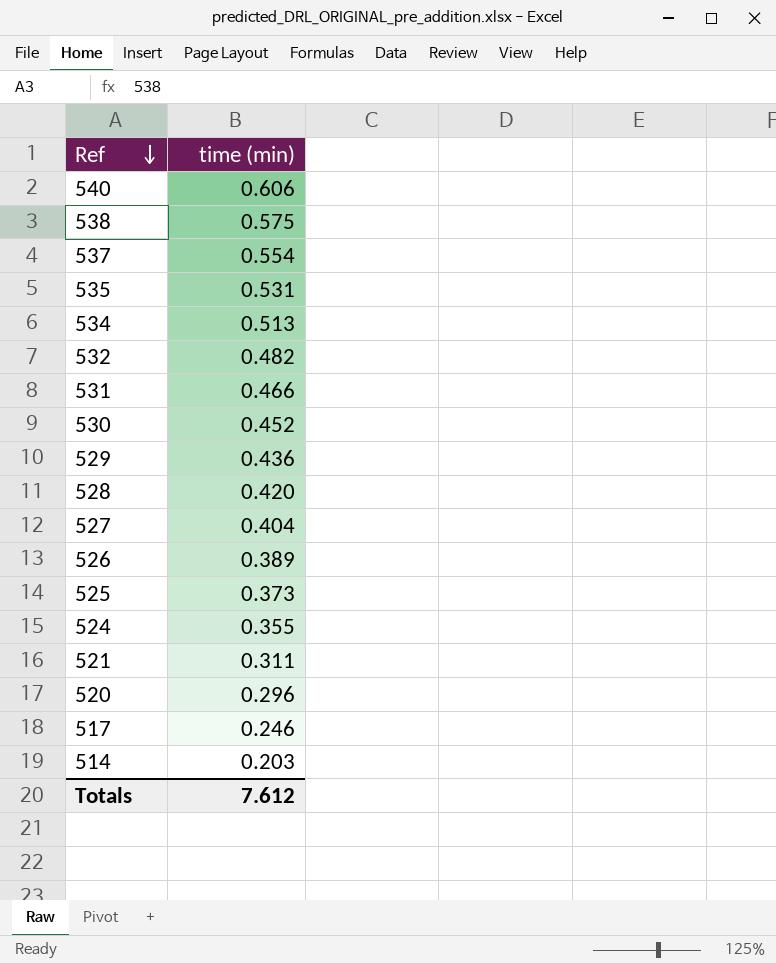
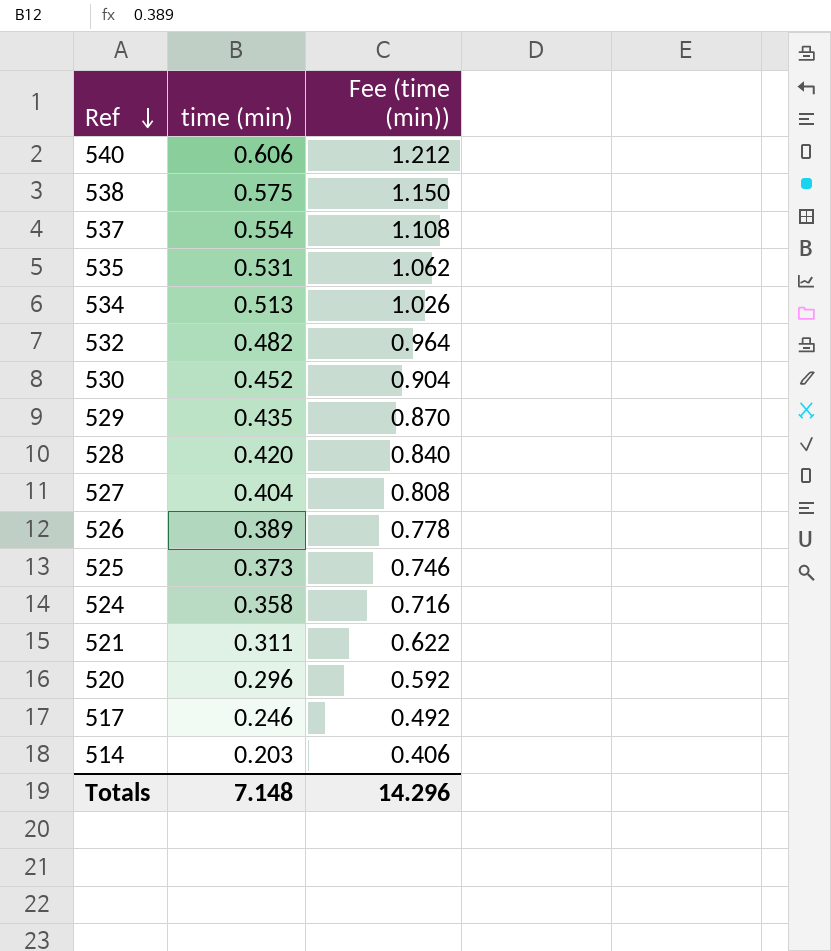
column Fee (time (min)) | formula: none -> [time (min)] * 2
row 531: 0.466 -> none
529 | time (min): 0.436 -> 0.435
524 | time (min): 0.355 -> 0.358
Totals | time (min): 7.612 -> 7.148

